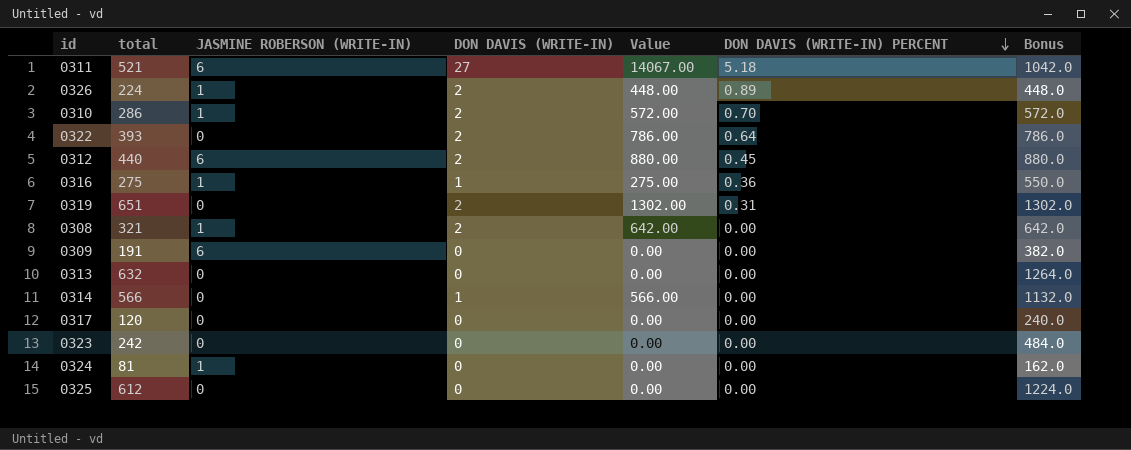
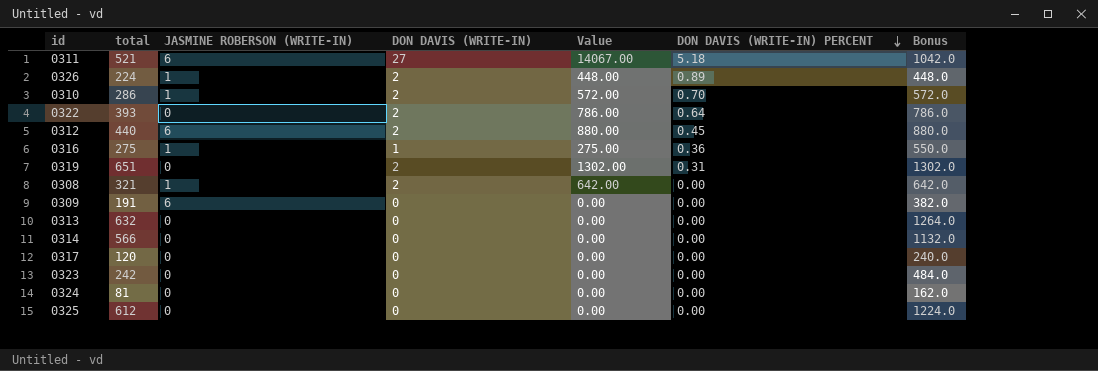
0314 | DON DAVIS (WRITE-IN): 1 -> 0
0314 | Value: 566.00 -> 0.00
0324 | JASMINE ROBERSON (WRITE-IN): 1 -> 0

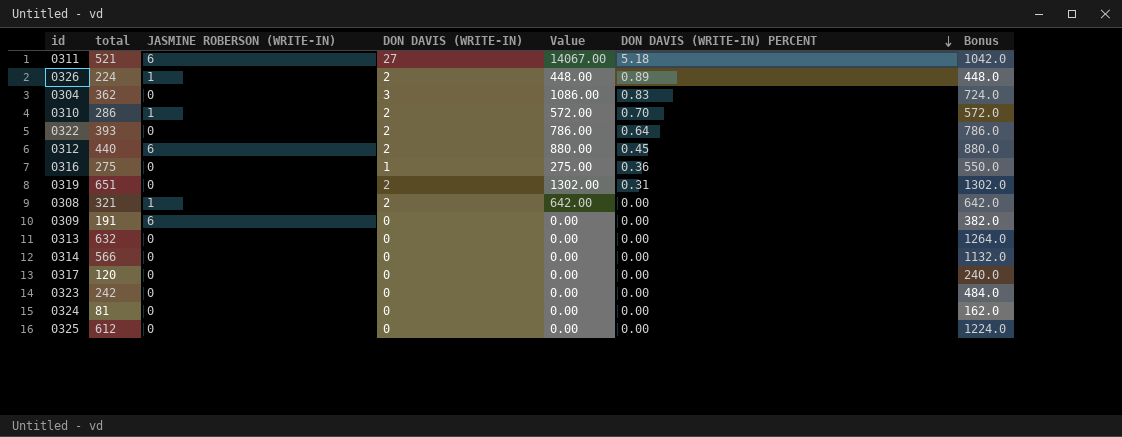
row 0304: none -> 362 | 0 | 3 | 1086.00 | 0.83 | 724.0
0316 | JASMINE ROBERSON (WRITE-IN): 1 -> 0

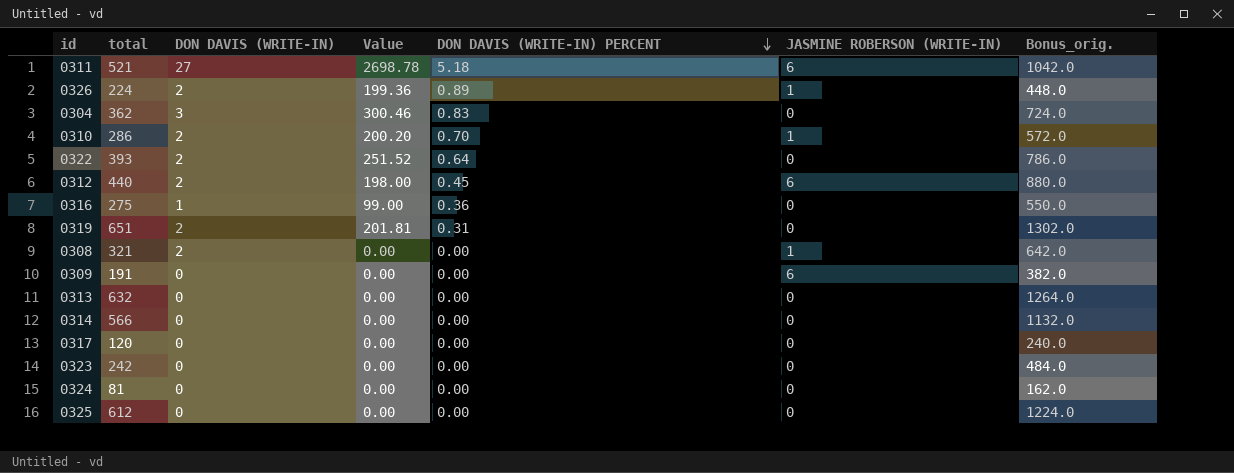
column Value | formula: [total] * [DON DAVIS (WRITE-IN)] -> [total] * [DON DAVIS (WRITE-IN) PERCENT]
column JASMINE ROBERSON (WRITE-IN) | position: 3 -> 6
column name: Bonus -> Bonus_orig.

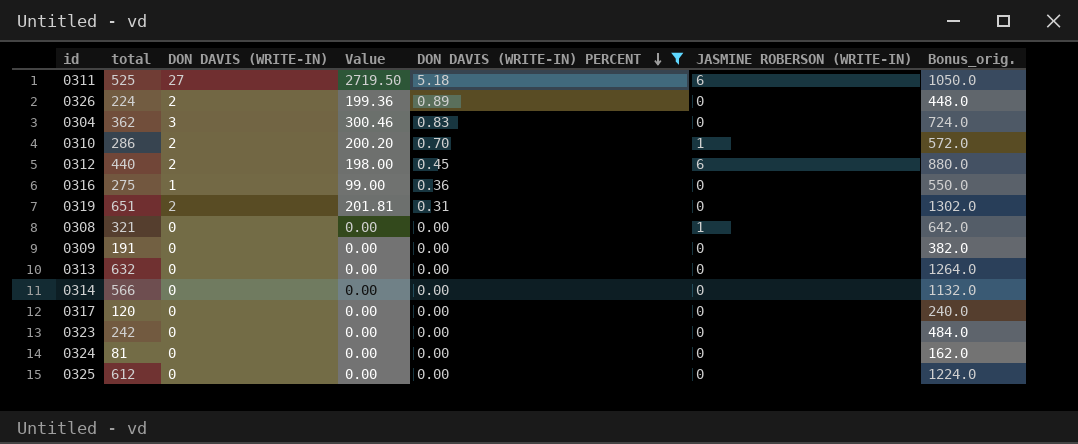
filter: none -> DON DAVIS (WRITE-IN) PERCENT != 0.64
0311 | total: 521 -> 525
0311 | Value: 2698.78 -> 2719.50
0311 | Bonus_orig.: 1042.0 -> 1050.0
0326 | JASMINE ROBERSON (WRITE-IN): 1 -> 0
0308 | DON DAVIS (WRITE-IN): 2 -> 0
0309 | JASMINE ROBERSON (WRITE-IN): 6 -> 0

